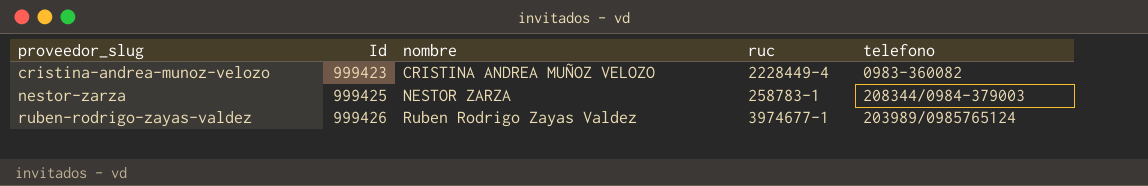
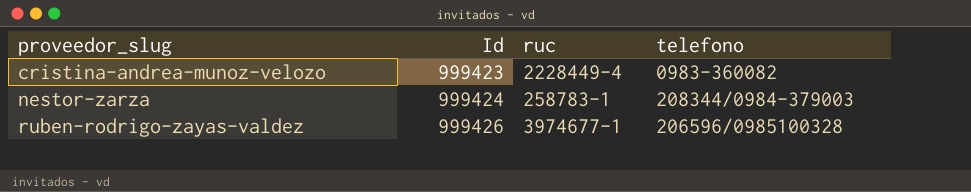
column nombre | position: 3 -> none
nestor-zarza | Id: 999425 -> 999424
ruben-rodrigo-zayas-valdez | telefono: 203989/0985765124 -> 206596/0985100328

